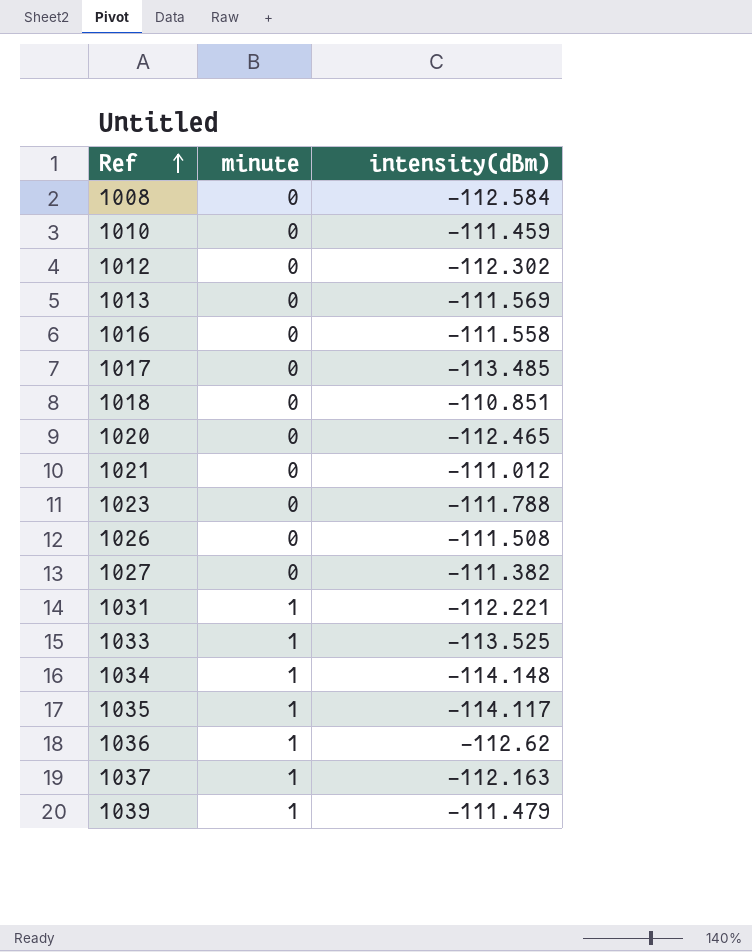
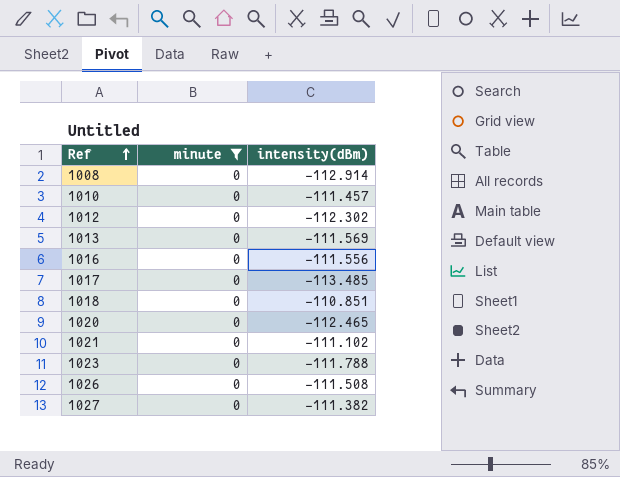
filter: none -> minute = 0
1008 | intensity(dBm): -112.584 -> -112.914
1010 | intensity(dBm): -111.459 -> -111.457
1016 | intensity(dBm): -111.558 -> -111.556
1021 | intensity(dBm): -111.012 -> -111.102

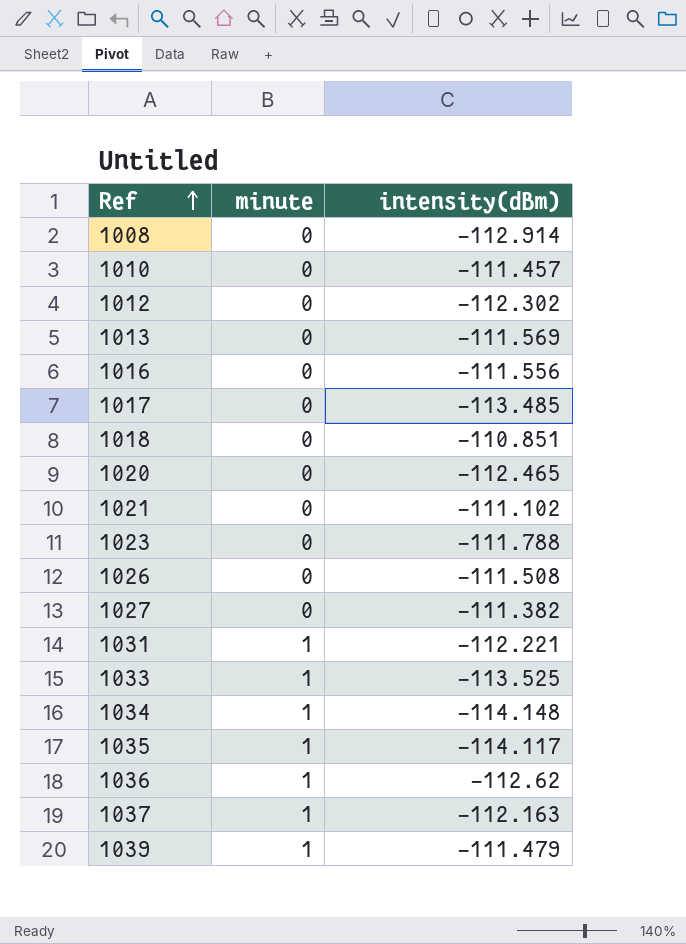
filter: minute = 0 -> none

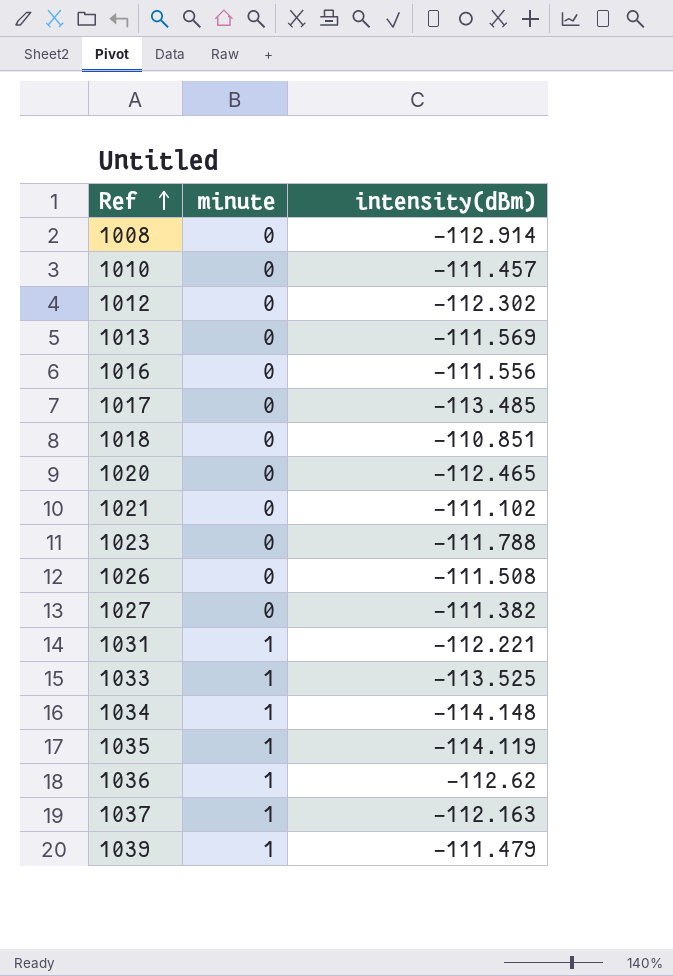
1035 | intensity(dBm): -114.117 -> -114.119

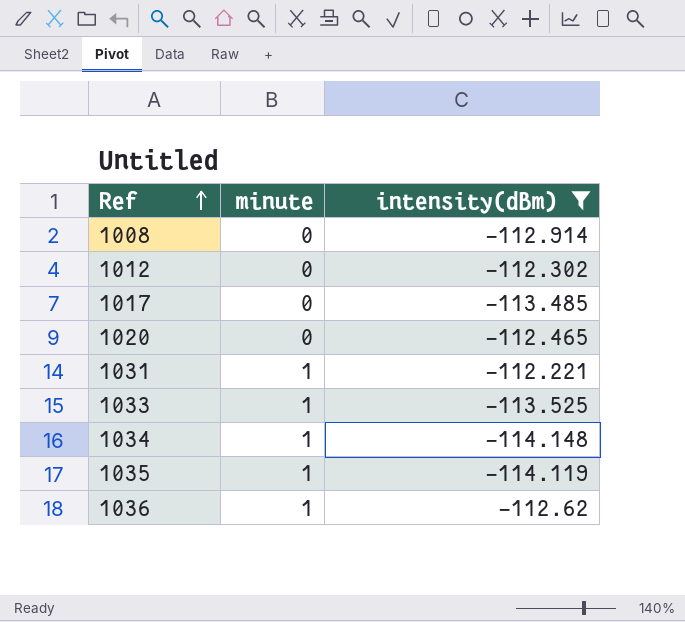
filter: none -> intensity(dBm) <= -112.221

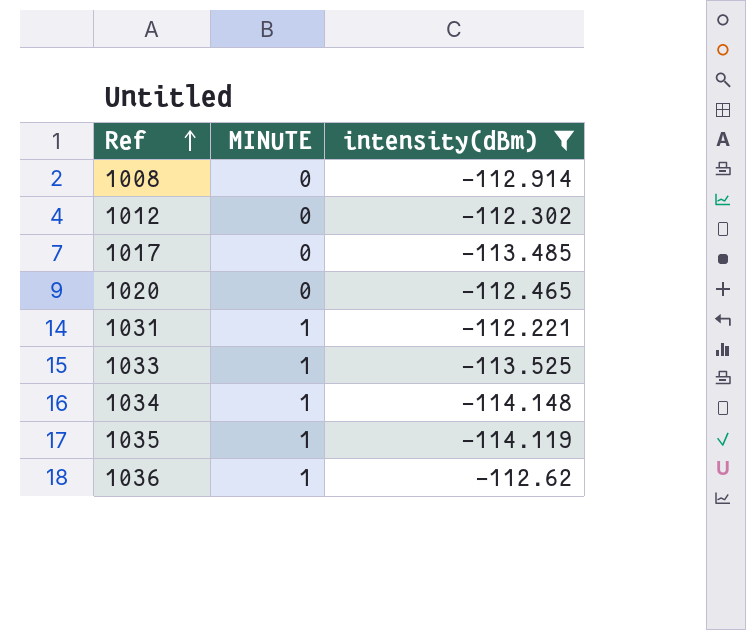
column name: minute -> MINUTE

